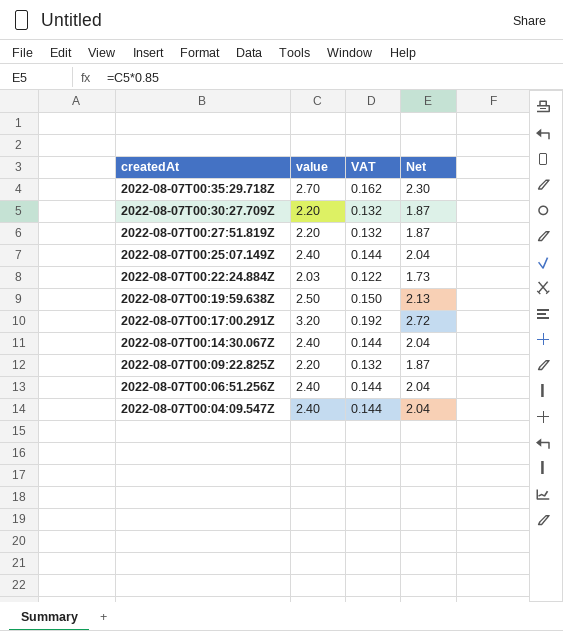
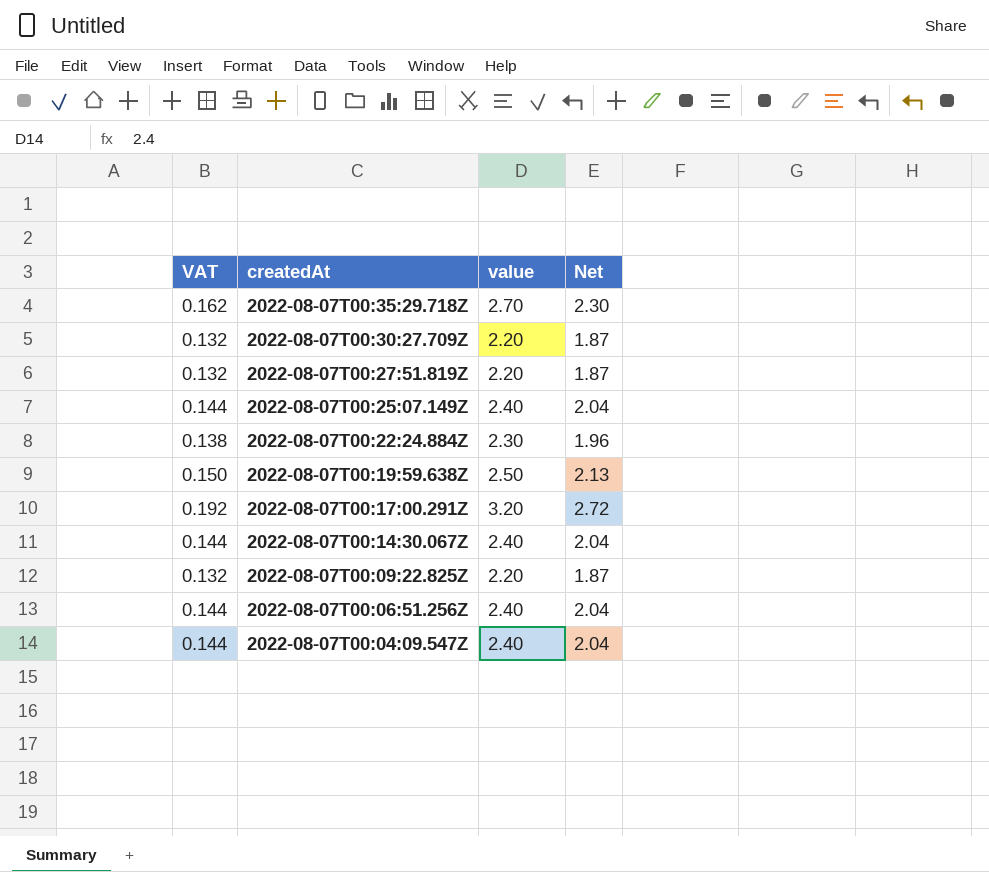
column VAT | position: 3 -> 1
2022-08-07T00:22:24.884Z | VAT: 0.122 -> 0.138
2022-08-07T00:22:24.884Z | value: 2.03 -> 2.30
2022-08-07T00:22:24.884Z | Net: 1.73 -> 1.96

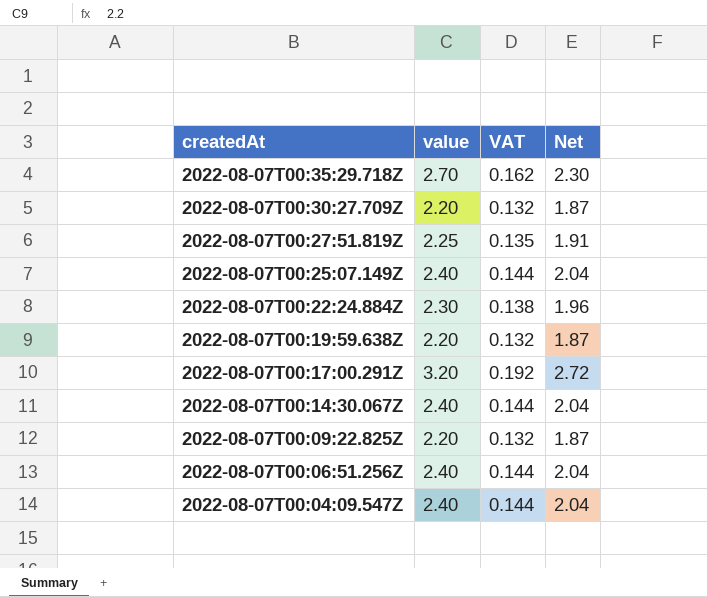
column VAT | position: 1 -> 3
2022-08-07T00:27:51.819Z | value: 2.20 -> 2.25
2022-08-07T00:27:51.819Z | VAT: 0.132 -> 0.135
2022-08-07T00:27:51.819Z | Net: 1.87 -> 1.91
2022-08-07T00:19:59.638Z | value: 2.50 -> 2.20
2022-08-07T00:19:59.638Z | VAT: 0.150 -> 0.132
2022-08-07T00:19:59.638Z | Net: 2.13 -> 1.87

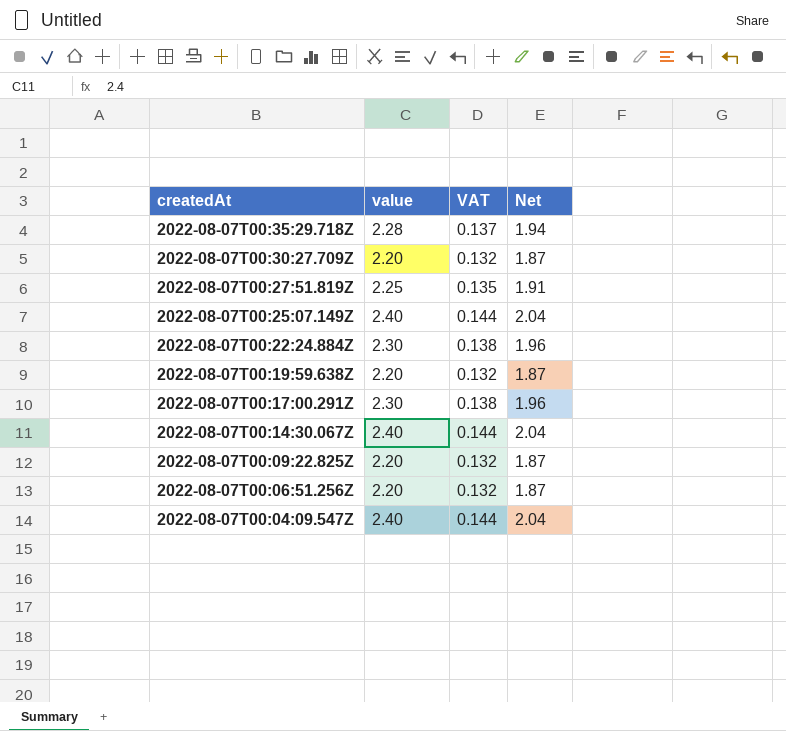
2022-08-07T00:35:29.718Z | value: 2.70 -> 2.28
2022-08-07T00:35:29.718Z | VAT: 0.162 -> 0.137
2022-08-07T00:35:29.718Z | Net: 2.30 -> 1.94
2022-08-07T00:17:00.291Z | value: 3.20 -> 2.30
2022-08-07T00:17:00.291Z | VAT: 0.192 -> 0.138
2022-08-07T00:17:00.291Z | Net: 2.72 -> 1.96
2022-08-07T00:06:51.256Z | value: 2.40 -> 2.20
2022-08-07T00:06:51.256Z | VAT: 0.144 -> 0.132
2022-08-07T00:06:51.256Z | Net: 2.04 -> 1.87

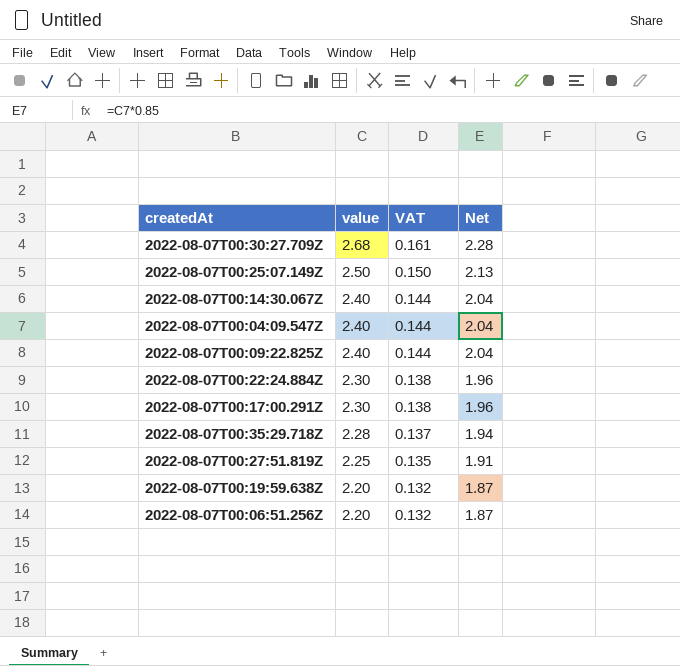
row order: createdAt descending -> value descending
2022-08-07T00:30:27.709Z | value: 2.20 -> 2.68
2022-08-07T00:30:27.709Z | VAT: 0.132 -> 0.161
2022-08-07T00:30:27.709Z | Net: 1.87 -> 2.28
2022-08-07T00:25:07.149Z | value: 2.40 -> 2.50
2022-08-07T00:25:07.149Z | VAT: 0.144 -> 0.150
2022-08-07T00:25:07.149Z | Net: 2.04 -> 2.13
2022-08-07T00:09:22.825Z | value: 2.20 -> 2.40
2022-08-07T00:09:22.825Z | VAT: 0.132 -> 0.144
2022-08-07T00:09:22.825Z | Net: 1.87 -> 2.04

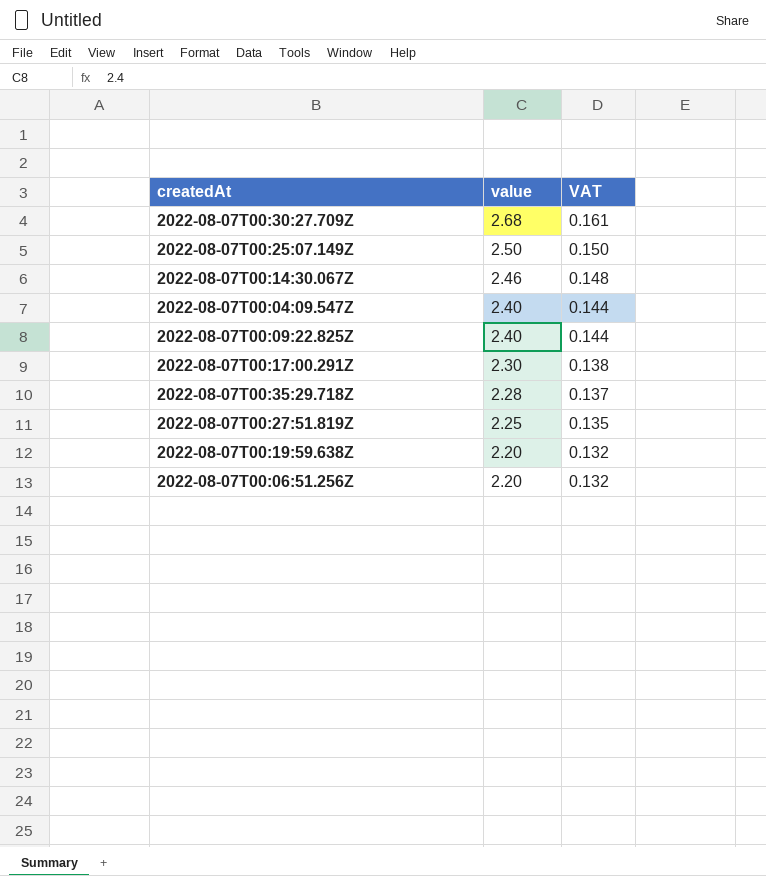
column Net | formula: [value] * 0.85 -> none
row 2022-08-07T00:22:24.884Z: 2.30 | 0.138 | 1.96 -> none
2022-08-07T00:14:30.067Z | value: 2.40 -> 2.46
2022-08-07T00:14:30.067Z | VAT: 0.144 -> 0.148

